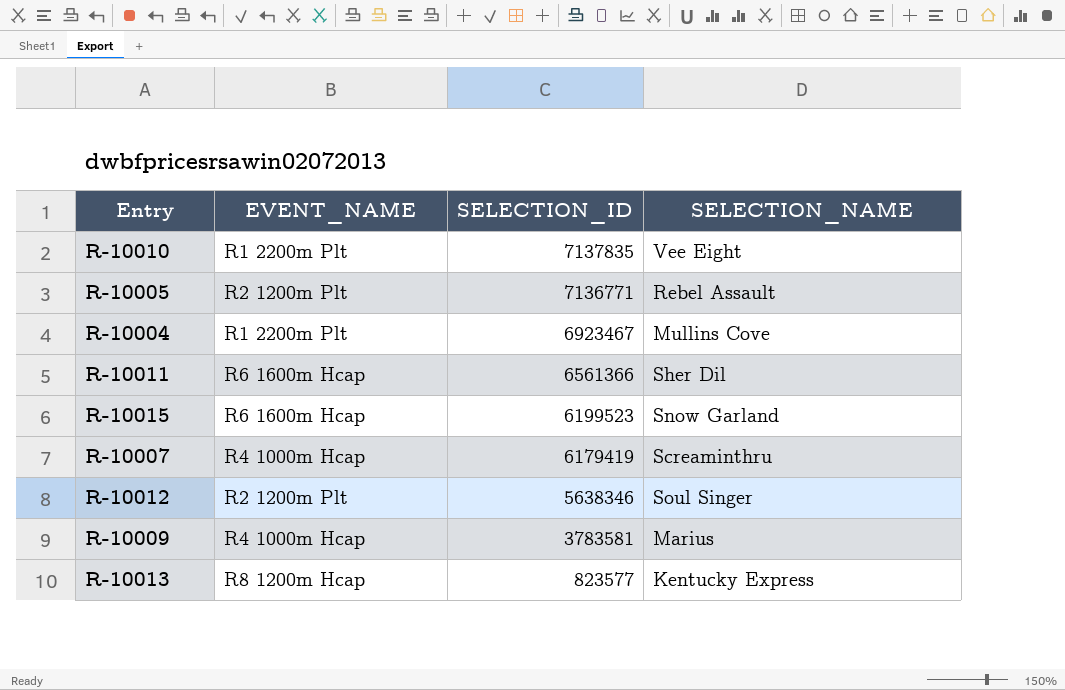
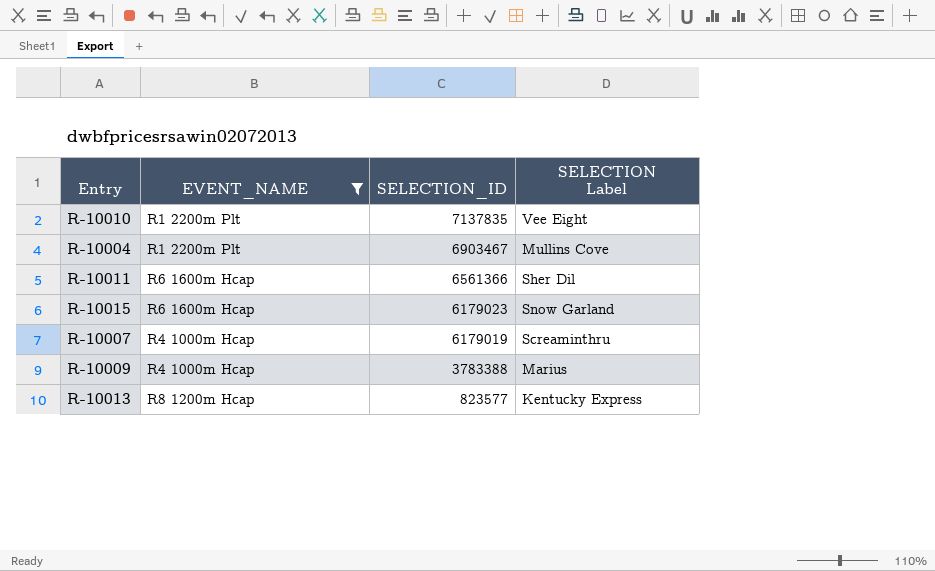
filter: none -> EVENT_NAME != R2 1200m Plt
column name: SELECTION_NAME -> SELECTION Label
R-10004 | SELECTION_ID: 6923467 -> 6903467
R-10015 | SELECTION_ID: 6199523 -> 6179023
R-10007 | SELECTION_ID: 6179419 -> 6179019
R-10009 | SELECTION_ID: 3783581 -> 3783388

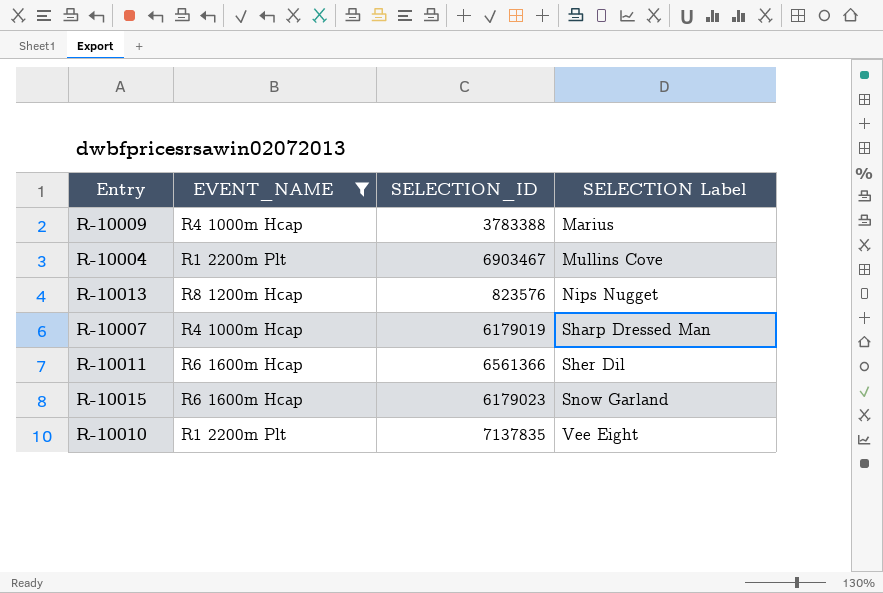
row order: SELECTION_ID descending -> SELECTION Label ascending
R-10013 | SELECTION_ID: 823577 -> 823576
R-10013 | SELECTION Label: Kentucky Express -> Nips Nugget
R-10007 | SELECTION Label: Screaminthru -> Sharp Dressed Man

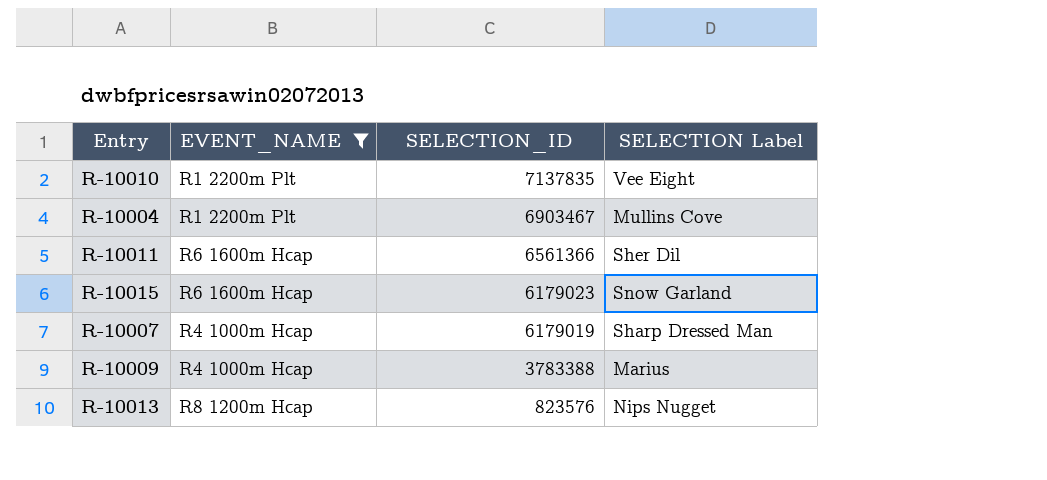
row order: SELECTION Label ascending -> SELECTION_ID descending

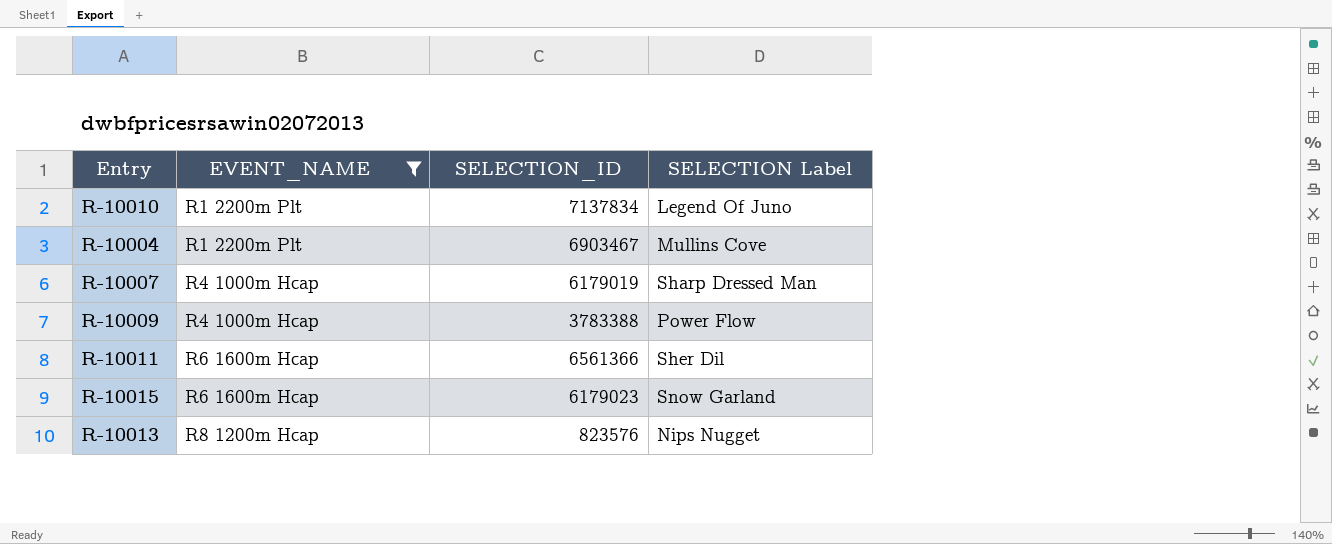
row order: SELECTION_ID descending -> EVENT_NAME ascending
R-10010 | SELECTION_ID: 7137835 -> 7137834
R-10010 | SELECTION Label: Vee Eight -> Legend Of Juno
R-10009 | SELECTION Label: Marius -> Power Flow

